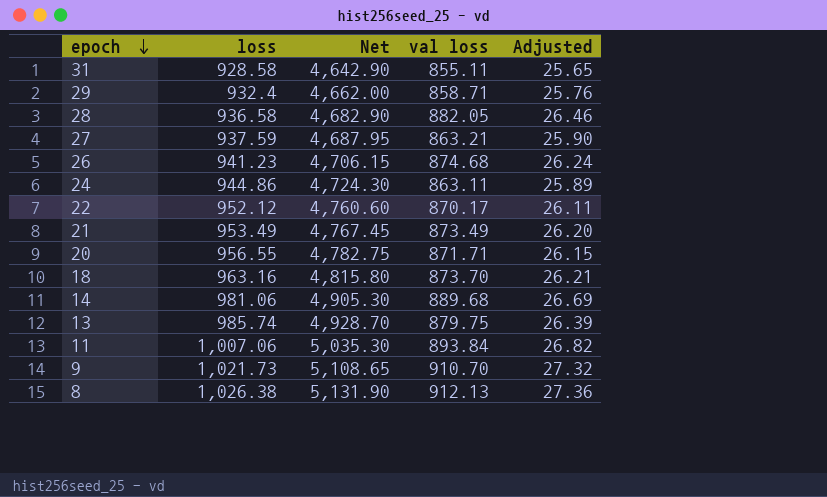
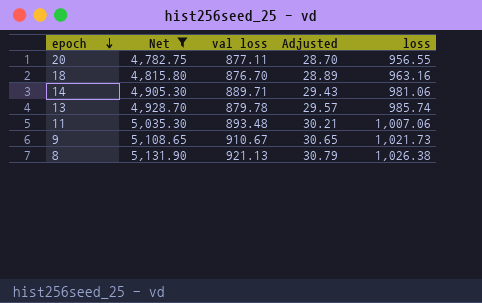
filter: none -> Net >= 4,782.75
column Adjusted | formula: [val loss] * 0.03 -> [loss] * 0.03
column loss | position: 2 -> 5
20 | val loss: 871.71 -> 877.11
18 | val loss: 873.70 -> 876.70
14 | val loss: 889.68 -> 889.71
13 | val loss: 879.75 -> 879.78
11 | val loss: 893.84 -> 893.48
9 | val loss: 910.70 -> 910.67
8 | val loss: 912.13 -> 921.13

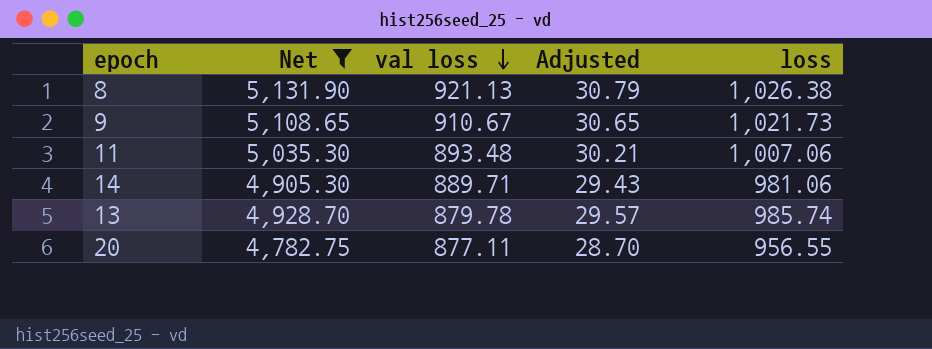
row order: epoch descending -> val loss descending
row 18: 4,815.80 | 876.70 | 28.89 | 963.16 -> none

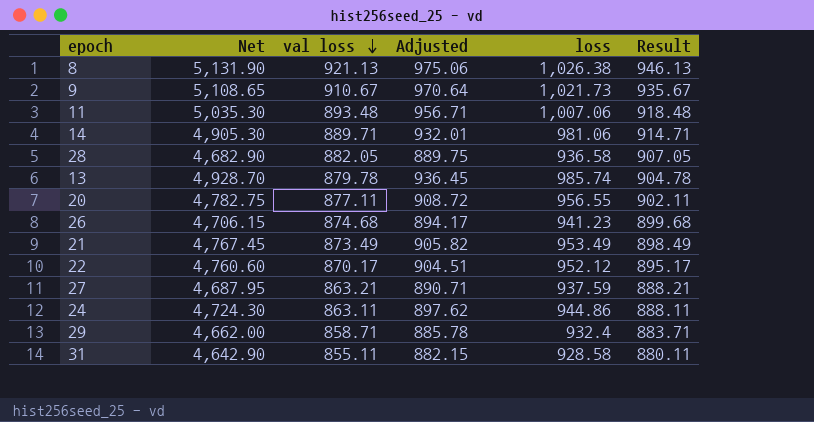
filter: Net >= 4,782.75 -> none
column Adjusted | formula: [loss] * 0.03 -> [loss] * 0.95
column Result | formula: none -> [val loss] + 25

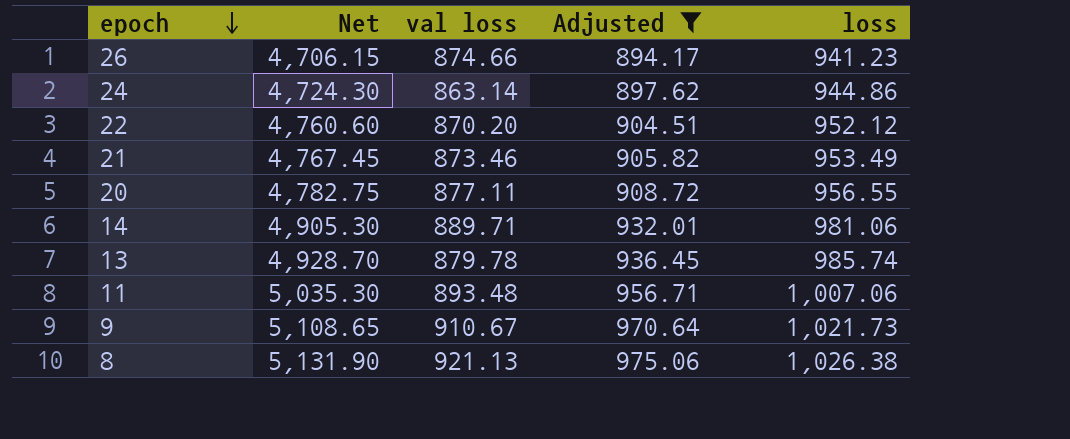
filter: none -> Adjusted >= 894.17
row order: val loss descending -> epoch descending
column Result | formula: [val loss] + 25 -> none
26 | val loss: 874.68 -> 874.66
24 | val loss: 863.11 -> 863.14
22 | val loss: 870.17 -> 870.20
21 | val loss: 873.49 -> 873.46

